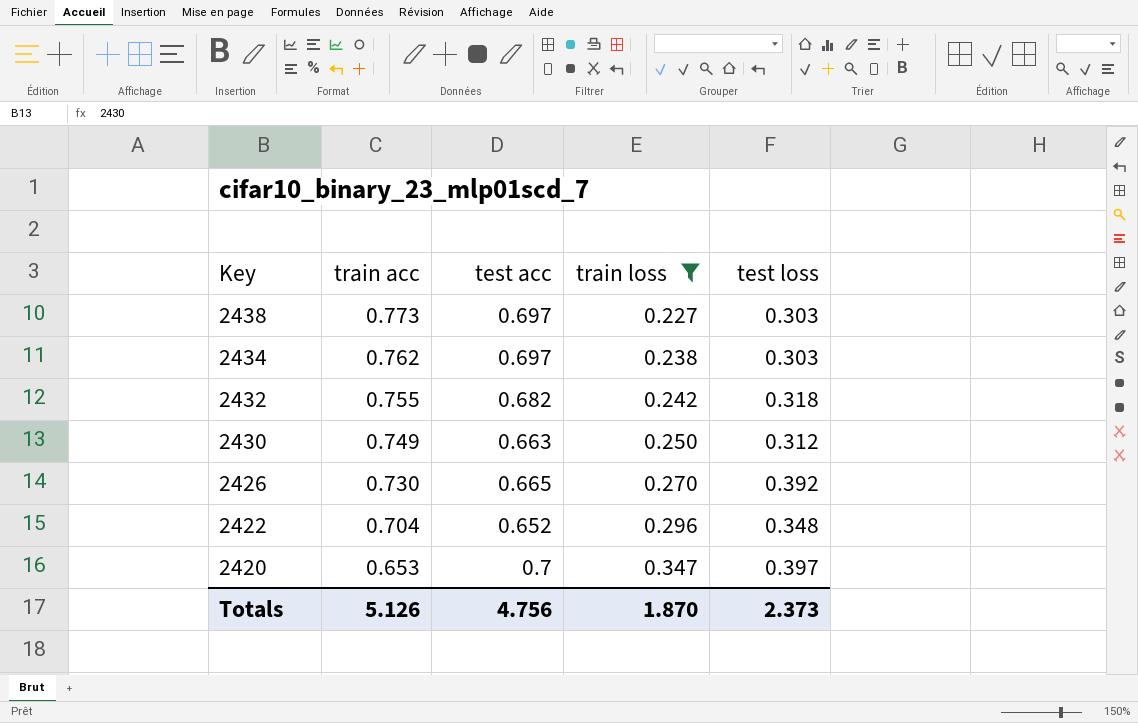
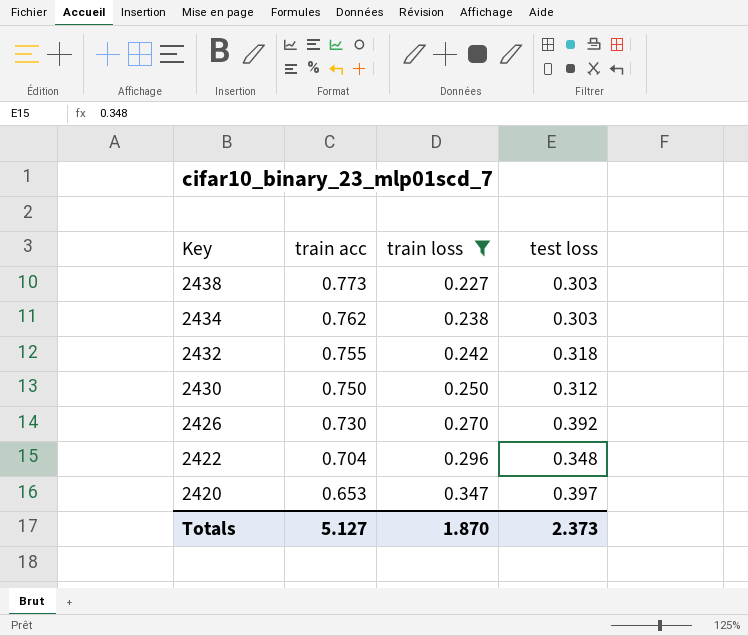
column test acc | position: 3 -> none
2430 | train acc: 0.749 -> 0.750
Totals | train acc: 5.126 -> 5.127

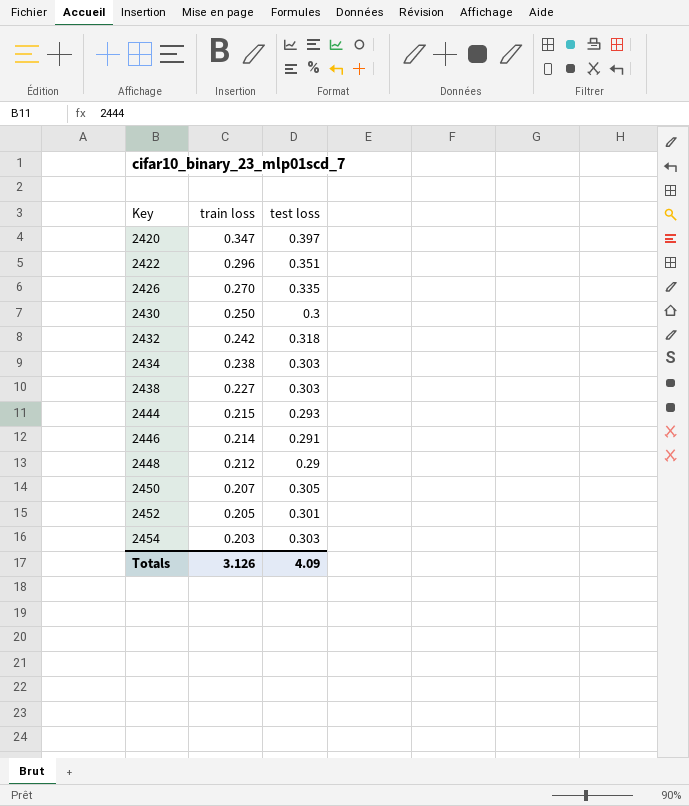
filter: train loss >= 0.227 -> none
row order: Key descending -> Key ascending
column train acc | position: 2 -> none
2422 | test loss: 0.348 -> 0.351
2426 | test loss: 0.392 -> 0.335
2430 | test loss: 0.312 -> 0.3
Totals | train loss: 1.870 -> 3.126
Totals | test loss: 2.373 -> 4.09

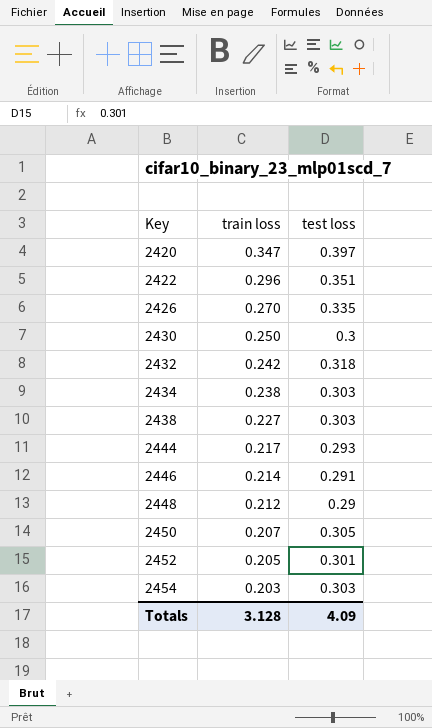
2444 | train loss: 0.215 -> 0.217
Totals | train loss: 3.126 -> 3.128

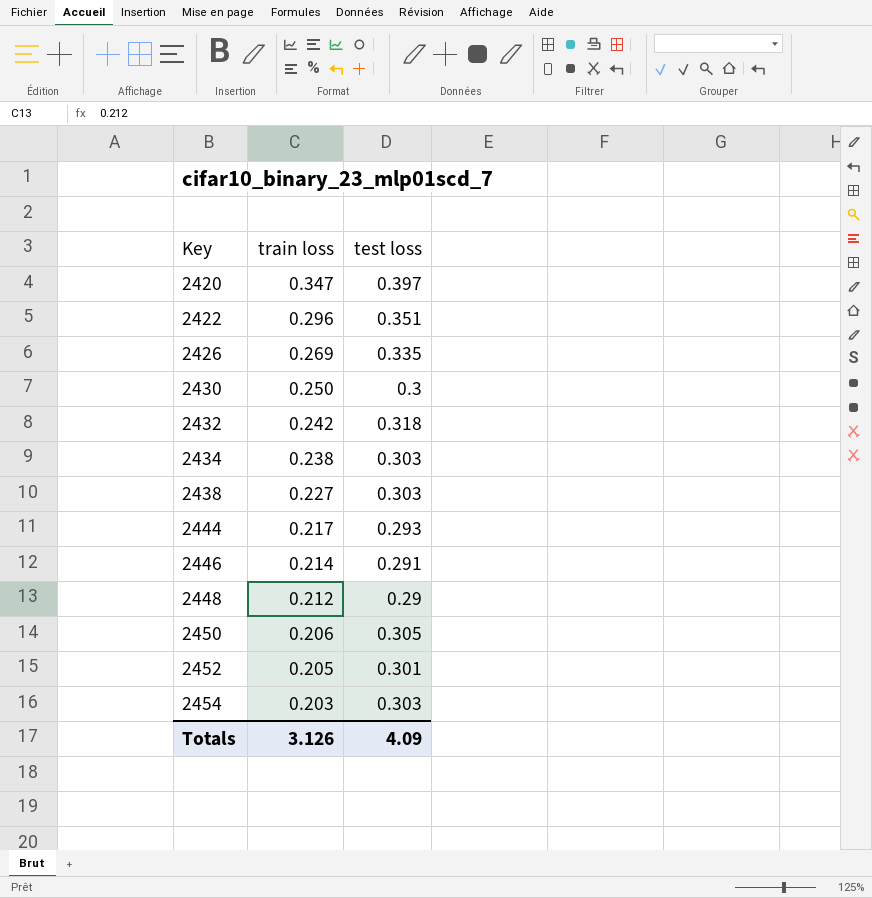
2426 | train loss: 0.270 -> 0.269
2450 | train loss: 0.207 -> 0.206
Totals | train loss: 3.128 -> 3.126

